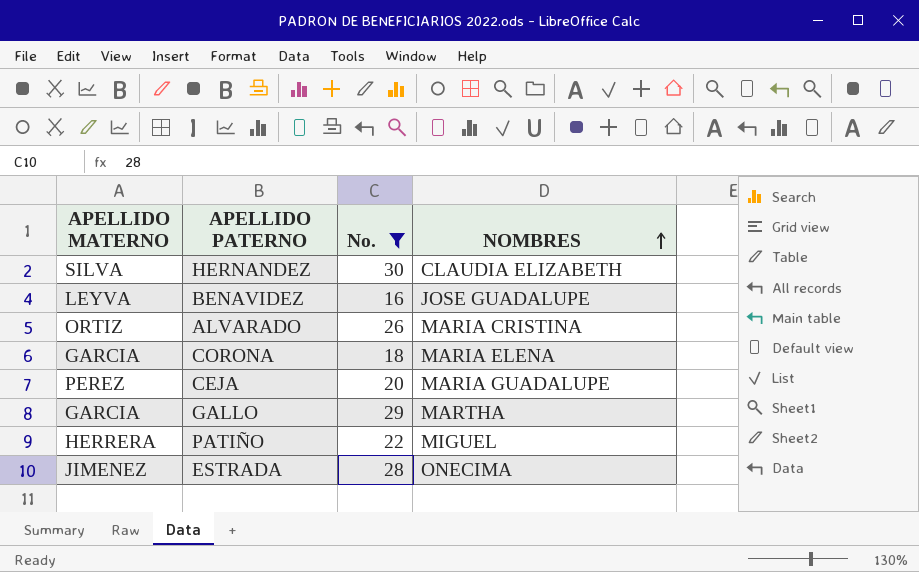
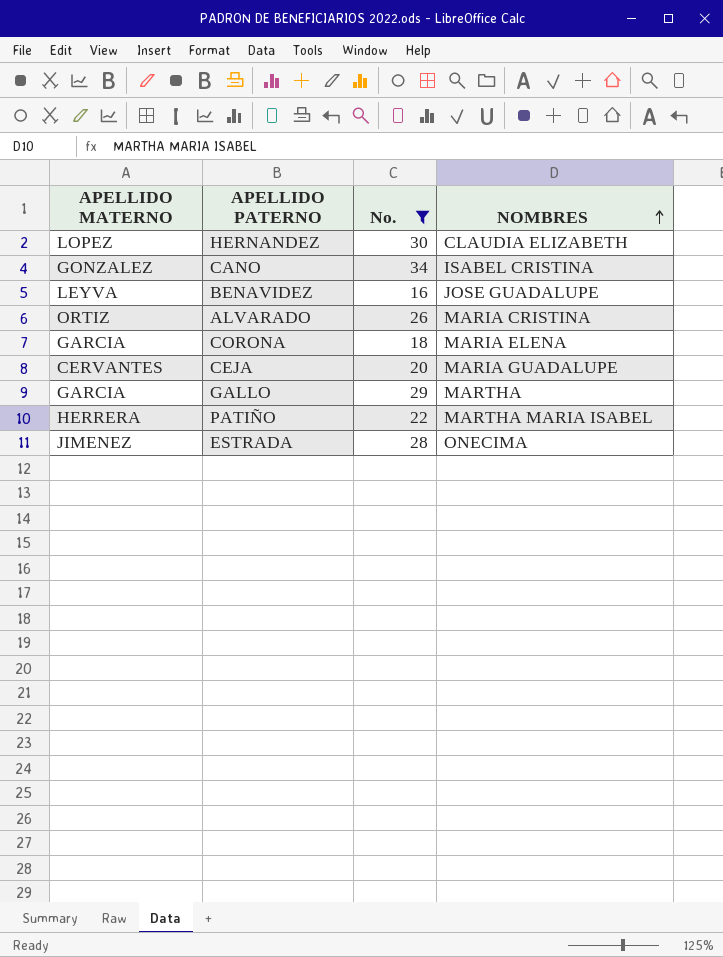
HERNANDEZ | APELLIDO MATERNO: SILVA -> LOPEZ
row CANO: none -> GONZALEZ | 34 | ISABEL CRISTINA
CEJA | APELLIDO MATERNO: PEREZ -> CERVANTES
PATIÑO | NOMBRES: MIGUEL -> MARTHA MARIA ISABEL

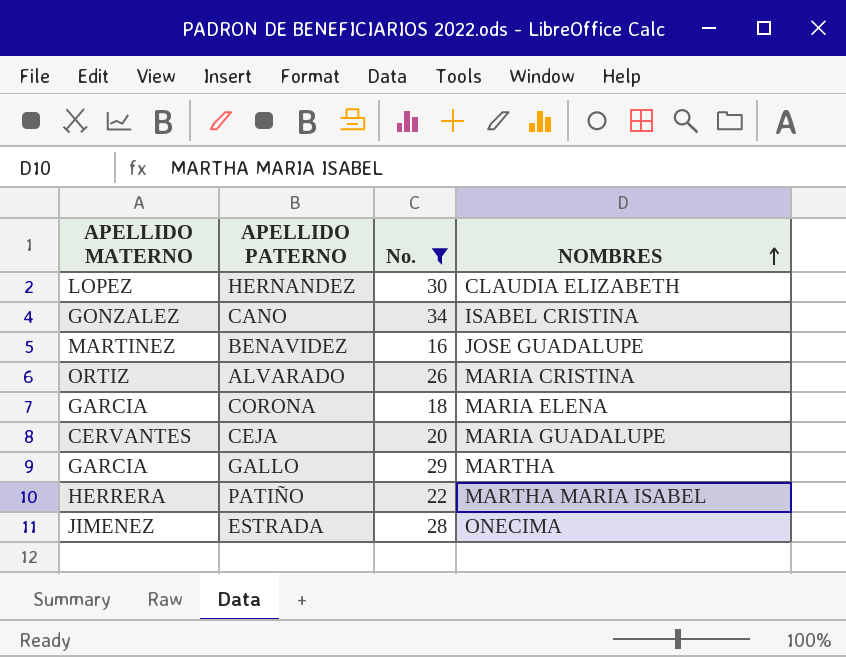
BENAVIDEZ | APELLIDO MATERNO: LEYVA -> MARTINEZ

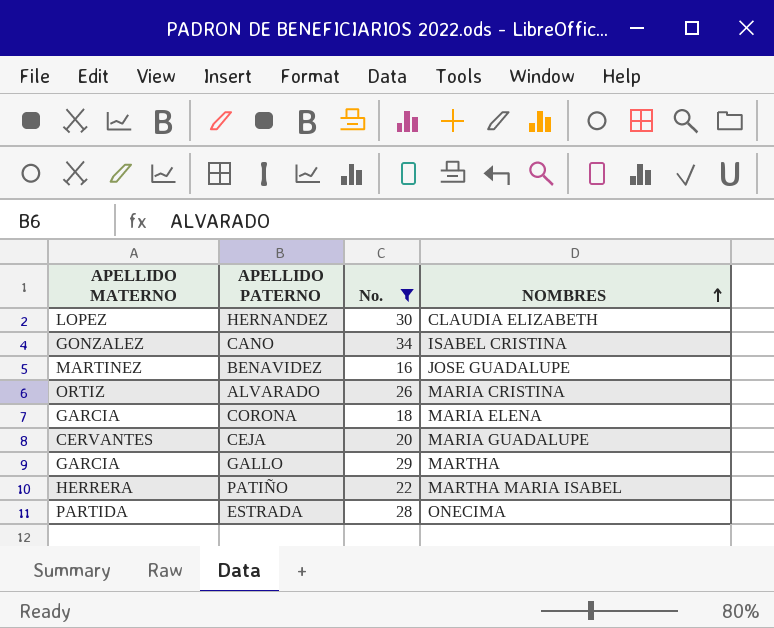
ESTRADA | APELLIDO MATERNO: JIMENEZ -> PARTIDA

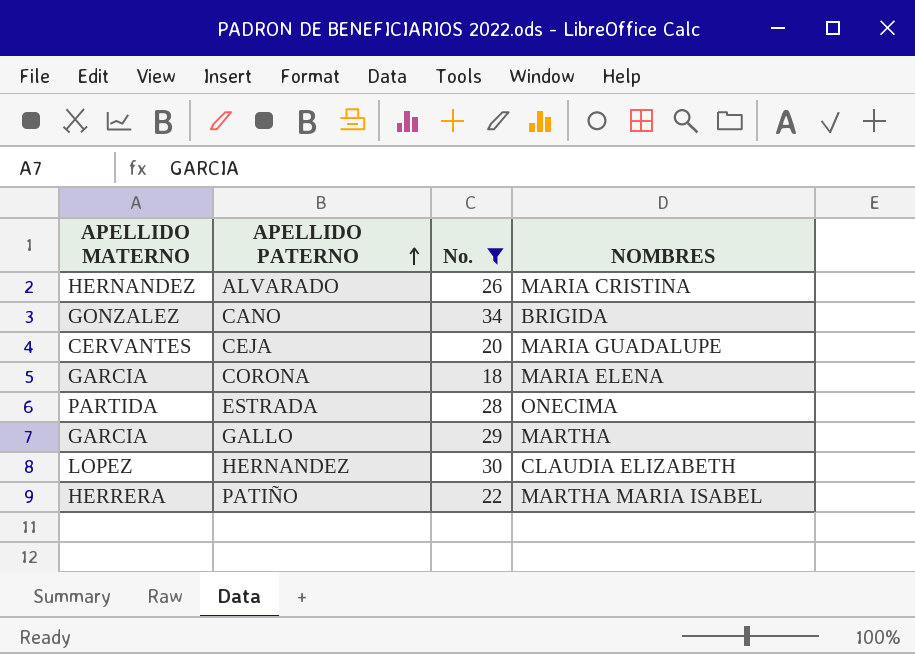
row order: NOMBRES ascending -> APELLIDO PATERNO ascending
row BENAVIDEZ: MARTINEZ | 16 | JOSE GUADALUPE -> none
ALVARADO | APELLIDO MATERNO: ORTIZ -> HERNANDEZ
CANO | NOMBRES: ISABEL CRISTINA -> BRIGIDA

